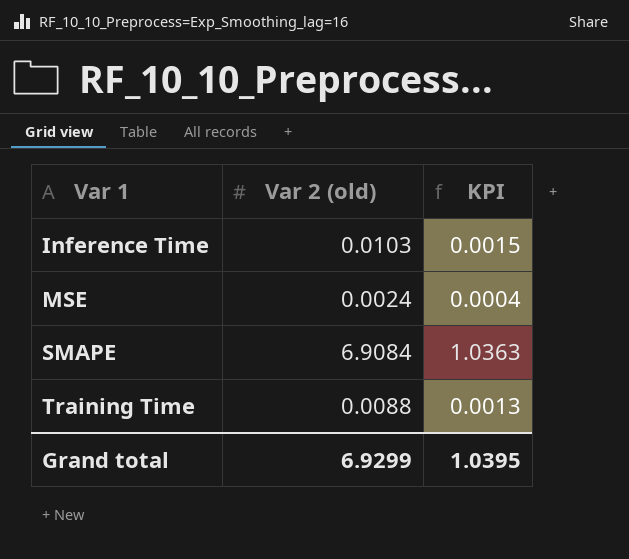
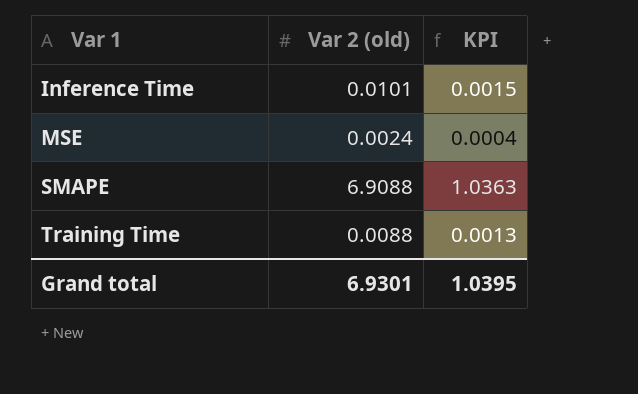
Inference Time | Var 2 (old): 0.0103 -> 0.0101
SMAPE | Var 2 (old): 6.9084 -> 6.9088
Grand total | Var 2 (old): 6.9299 -> 6.9301

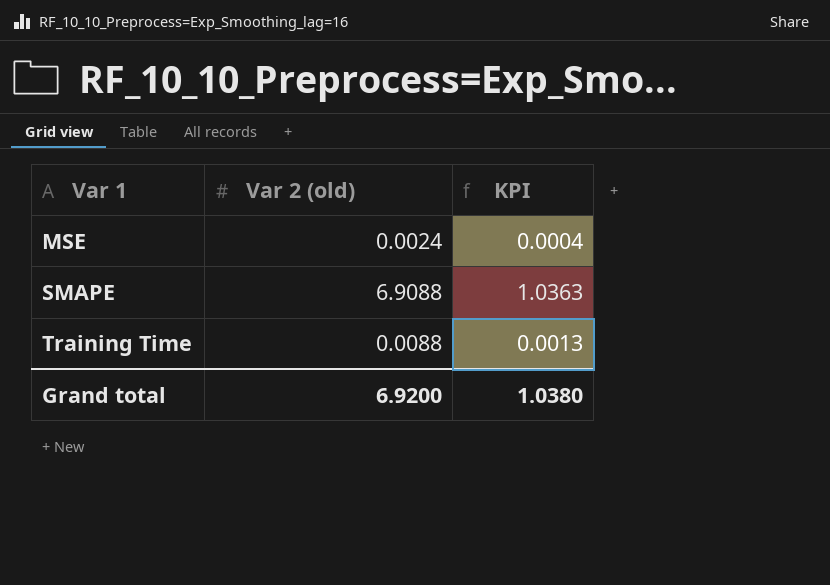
row Inference Time: 0.0101 | 0.0015 -> none
Grand total | Var 2 (old): 6.9301 -> 6.9200
Grand total | KPI: 1.0395 -> 1.0380

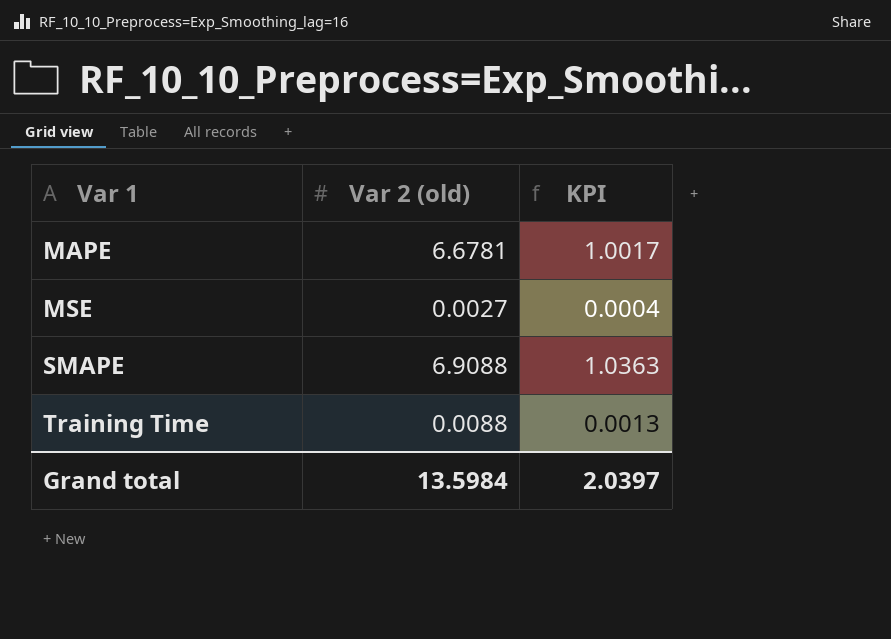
row MAPE: none -> 6.6781 | 1.0017
MSE | Var 2 (old): 0.0024 -> 0.0027
Grand total | Var 2 (old): 6.9200 -> 13.5984
Grand total | KPI: 1.0380 -> 2.0397

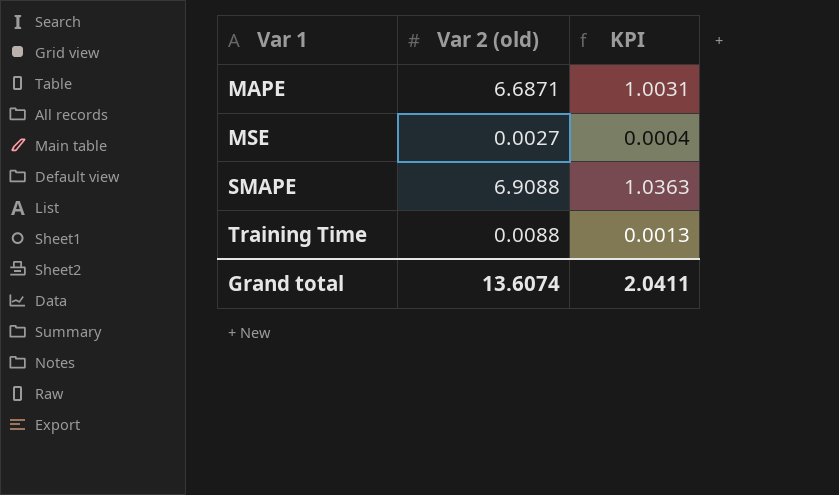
MAPE | Var 2 (old): 6.6781 -> 6.6871
MAPE | KPI: 1.0017 -> 1.0031
Grand total | Var 2 (old): 13.5984 -> 13.6074
Grand total | KPI: 2.0397 -> 2.0411

